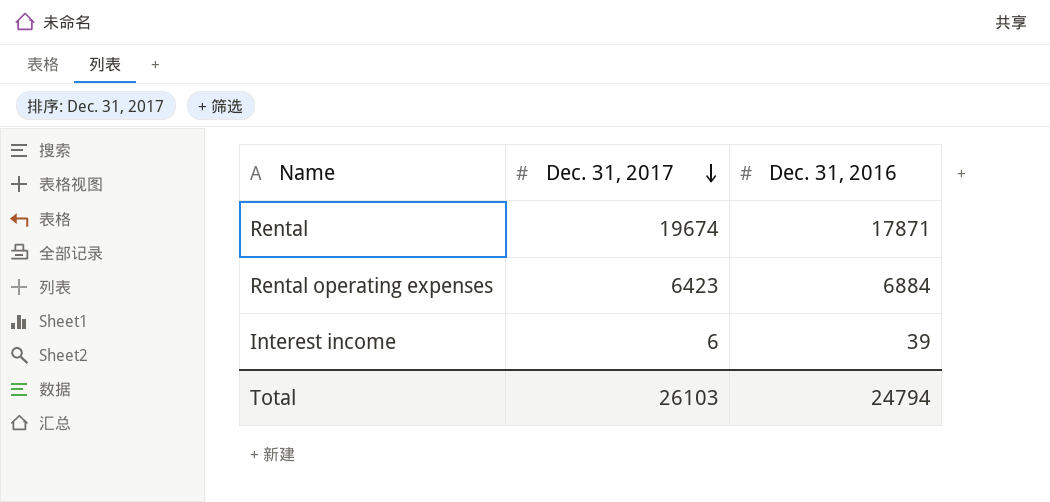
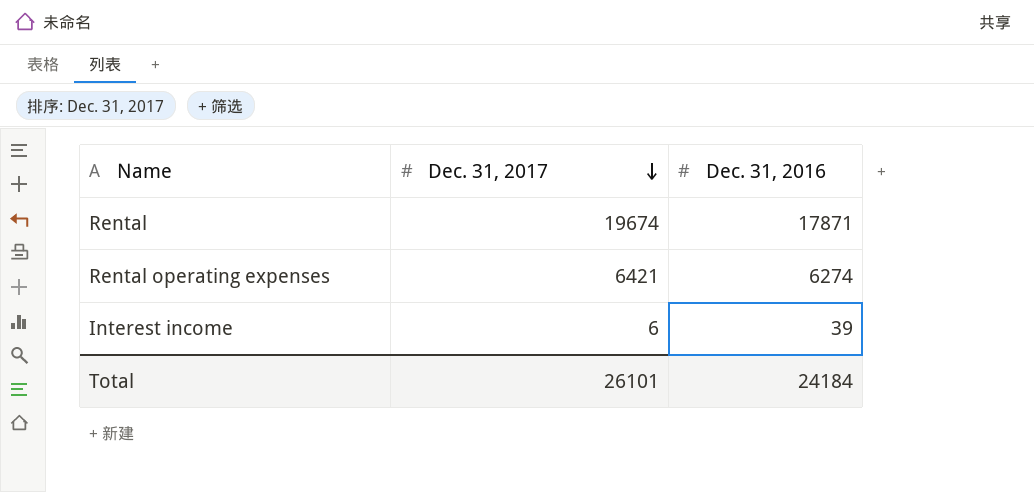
Rental operating expenses | Dec. 31, 2017: 6423 -> 6421
Rental operating expenses | Dec. 31, 2016: 6884 -> 6274
Total | Dec. 31, 2017: 26103 -> 26101
Total | Dec. 31, 2016: 24794 -> 24184

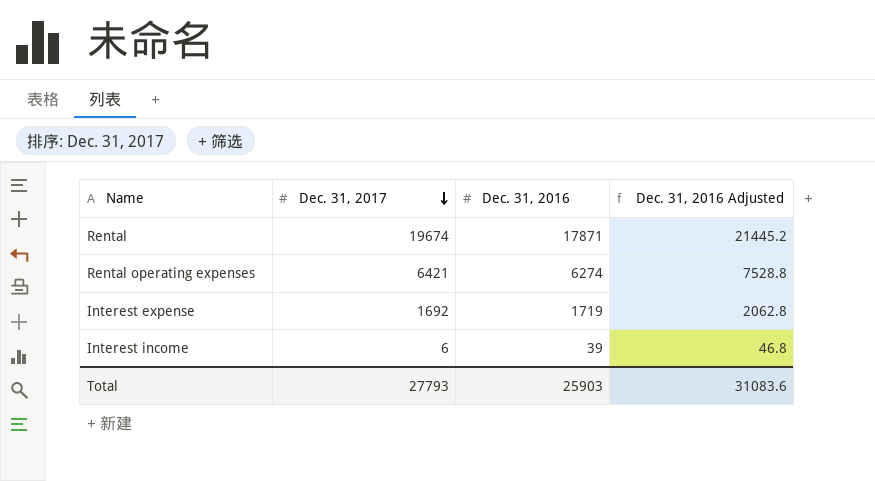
column Dec. 31, 2016 Adjusted | formula: none -> [Dec. 31, 2016] * 1.2
row Interest expense: none -> 1692 | 1719 | 2062.8
Total | Dec. 31, 2017: 26101 -> 27793
Total | Dec. 31, 2016: 24184 -> 25903

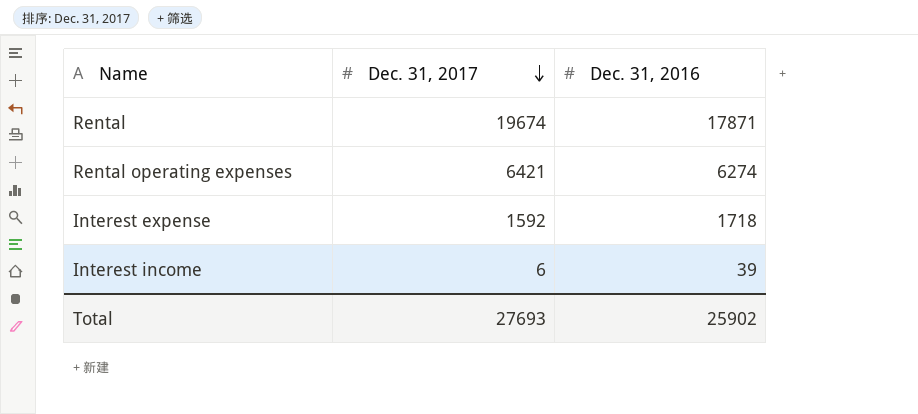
column Dec. 31, 2016 Adjusted | formula: [Dec. 31, 2016] * 1.2 -> none
Interest expense | Dec. 31, 2017: 1692 -> 1592
Interest expense | Dec. 31, 2016: 1719 -> 1718
Total | Dec. 31, 2017: 27793 -> 27693
Total | Dec. 31, 2016: 25903 -> 25902

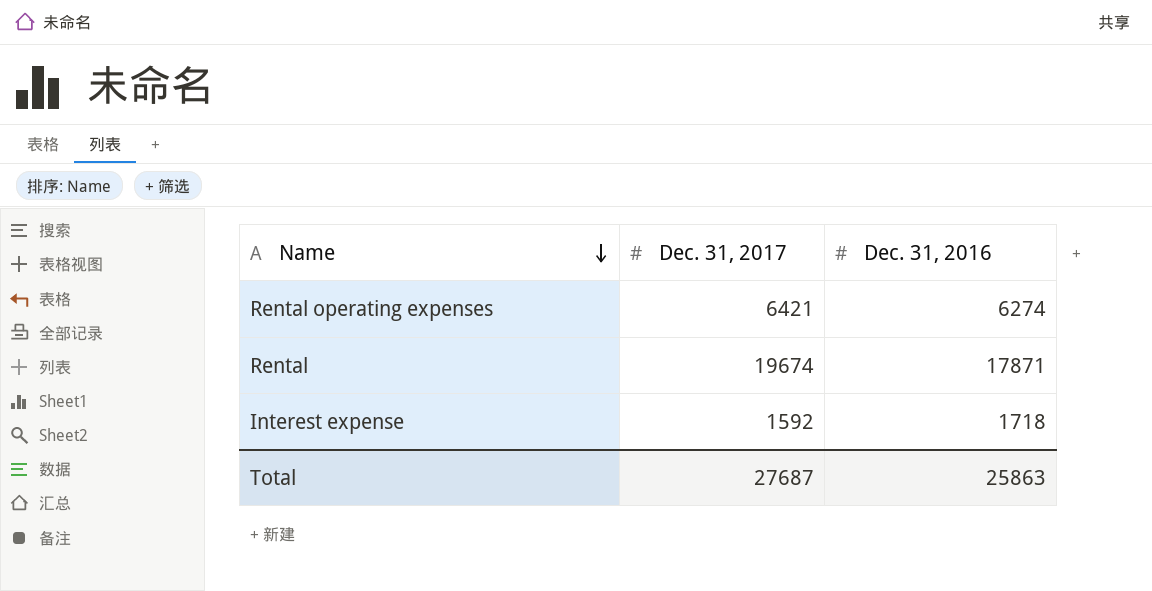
row order: Dec. 31, 2017 descending -> Name descending
row Interest income: 6 | 39 -> none
Total | Dec. 31, 2017: 27693 -> 27687
Total | Dec. 31, 2016: 25902 -> 25863

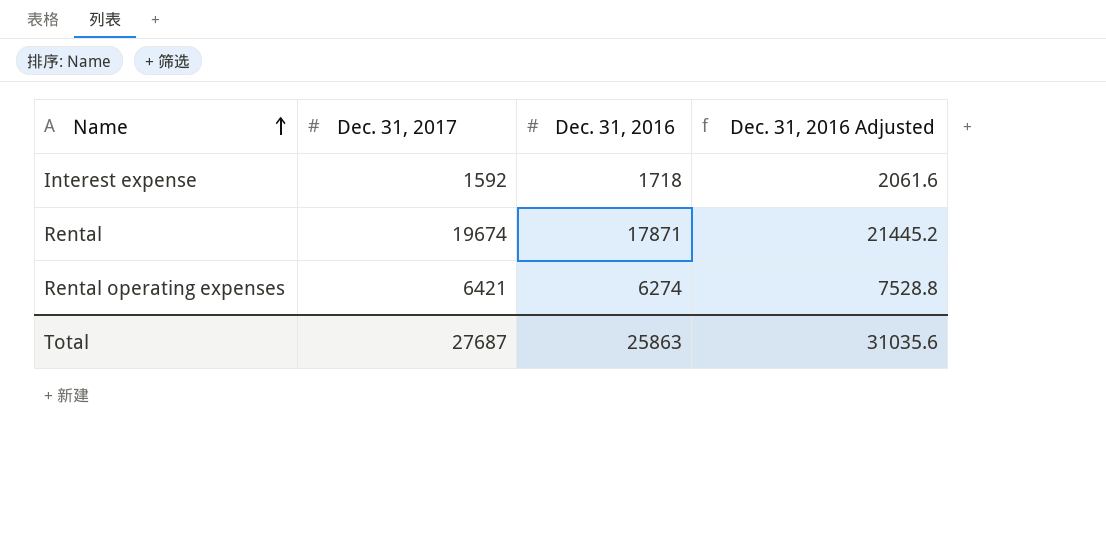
row order: Name descending -> Name ascending
column Dec. 31, 2016 Adjusted | formula: none -> [Dec. 31, 2016] * 1.2

